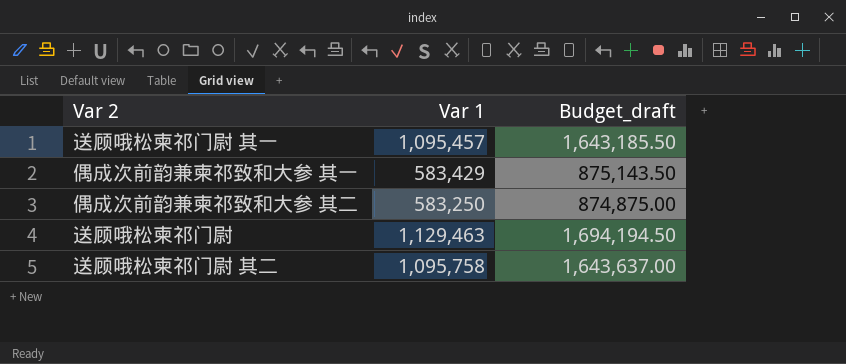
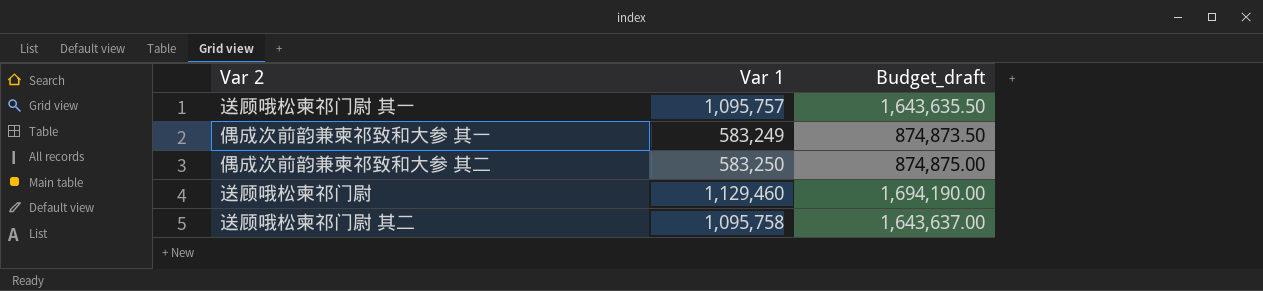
送顾哦松柬祁门尉 其一 | Var 1: 1,095,457 -> 1,095,757
送顾哦松柬祁门尉 其一 | Budget_draft: 1,643,185.50 -> 1,643,635.50
偶成次前韵兼柬祁致和大参 其一 | Var 1: 583,429 -> 583,249
偶成次前韵兼柬祁致和大参 其一 | Budget_draft: 875,143.50 -> 874,873.50
送顾哦松柬祁门尉 | Var 1: 1,129,463 -> 1,129,460
送顾哦松柬祁门尉 | Budget_draft: 1,694,194.50 -> 1,694,190.00

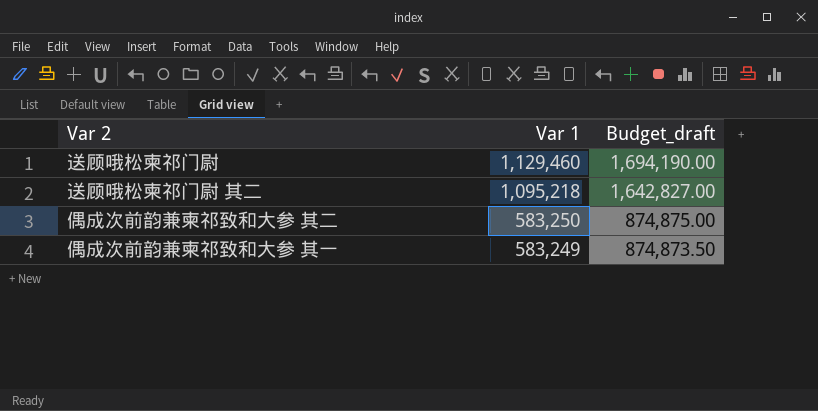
row order: none -> Var 1 descending
row 送顾哦松柬祁门尉 其一: 1,095,757 | 1,643,635.50 -> none
送顾哦松柬祁门尉 其二 | Var 1: 1,095,758 -> 1,095,218
送顾哦松柬祁门尉 其二 | Budget_draft: 1,643,637.00 -> 1,642,827.00

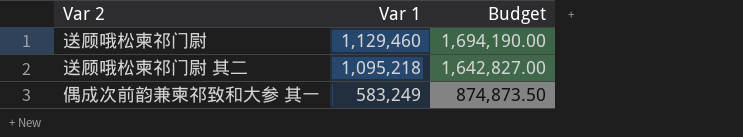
column name: Budget_draft -> Budget
row 偶成次前韵兼柬祁致和大参 其二: 583,250 | 874,875.00 -> none

